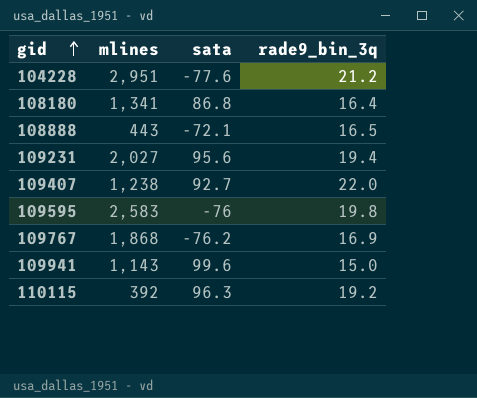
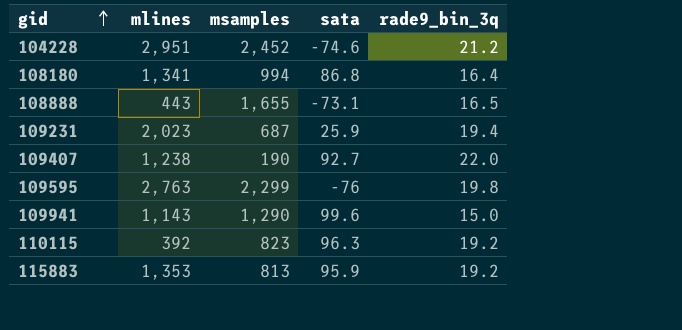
column msamples | position: none -> 3
row 109767: 1,868 | -76.2 | 16.9 -> none
104228 | sata: -77.6 -> -74.6
108888 | sata: -72.1 -> -73.1
109231 | mlines: 2,027 -> 2,023
109231 | sata: 95.6 -> 25.9
109595 | mlines: 2,583 -> 2,763
row 115883: none -> 1,353 | 813 | 95.9 | 19.2

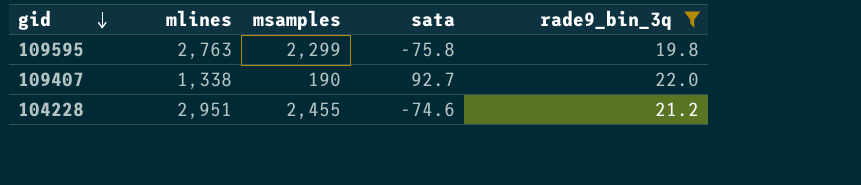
filter: none -> rade9_bin_3q >= 19.8
row order: gid ascending -> gid descending
109595 | sata: -76 -> -75.8
109407 | mlines: 1,238 -> 1,338
104228 | msamples: 2,452 -> 2,455

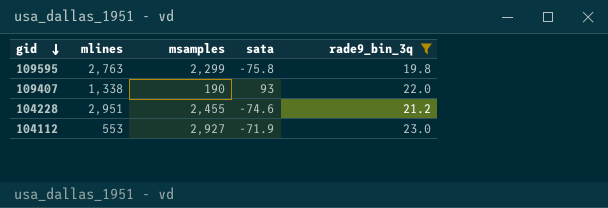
109407 | sata: 92.7 -> 93
row 104112: none -> 553 | 2,927 | -71.9 | 23.0

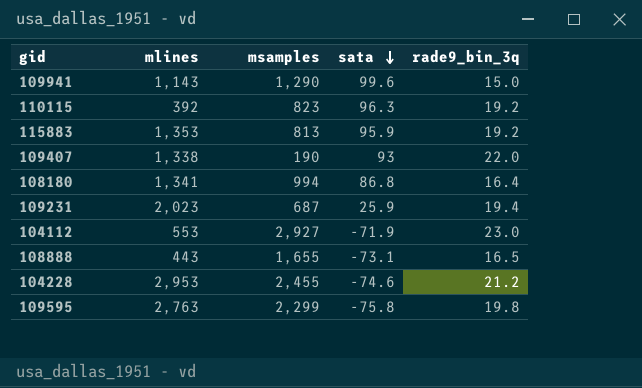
filter: rade9_bin_3q >= 19.8 -> none
row order: gid descending -> sata descending
104228 | mlines: 2,951 -> 2,953

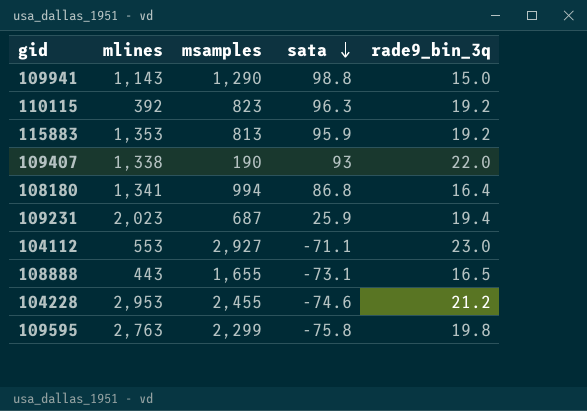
109941 | sata: 99.6 -> 98.8
104112 | sata: -71.9 -> -71.1

